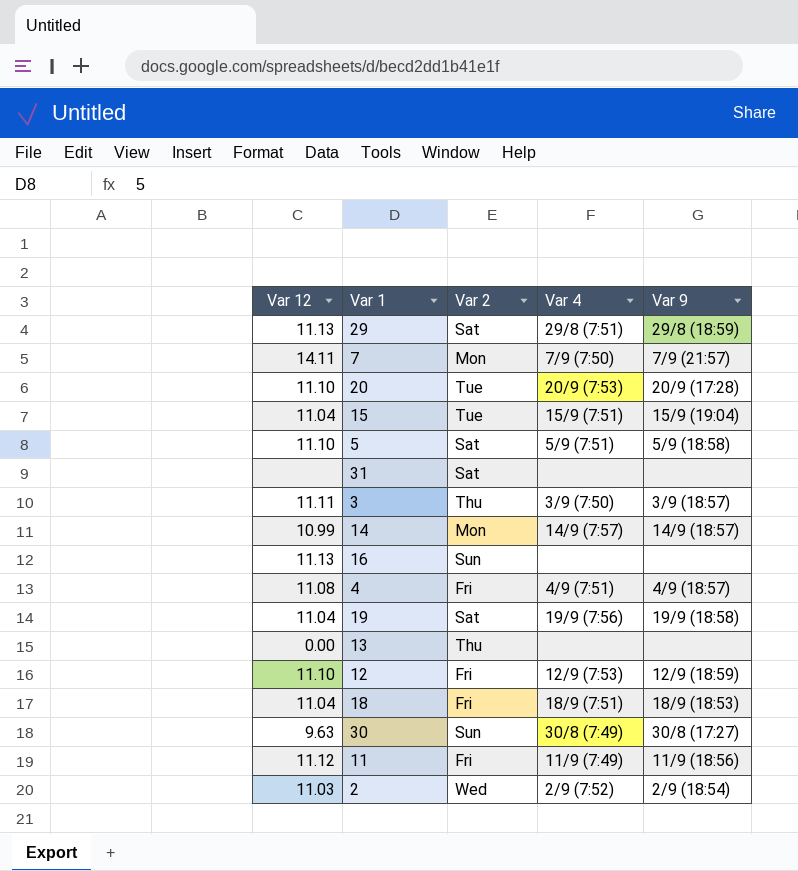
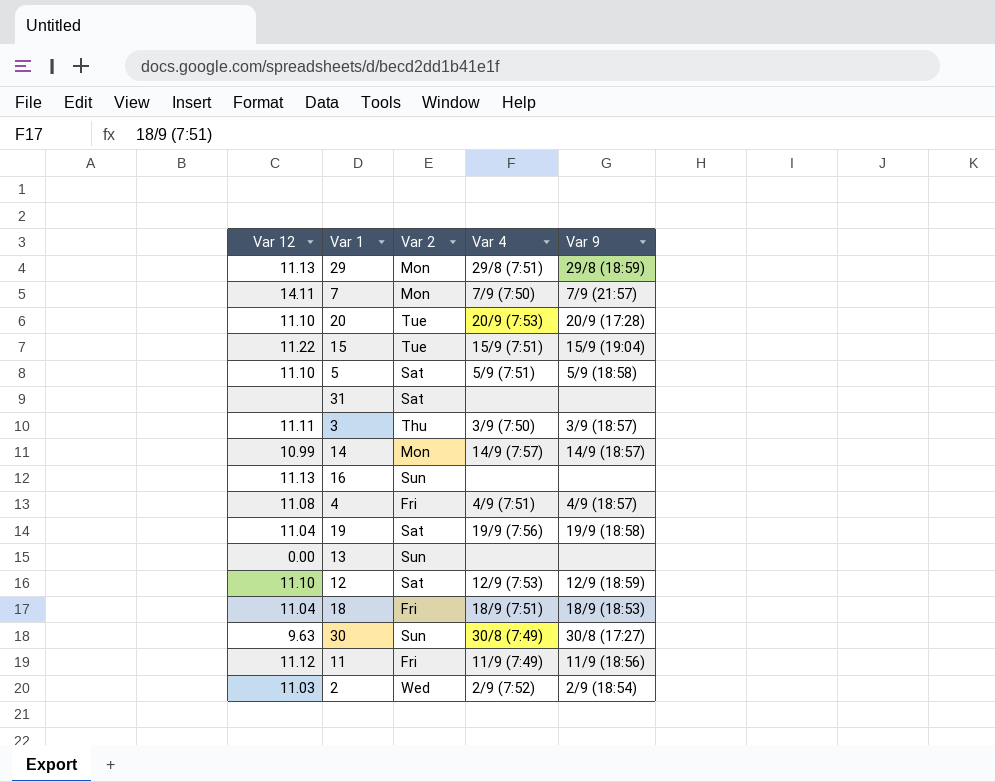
29 | Var 2: Sat -> Mon
15 | Var 12: 11.04 -> 11.22
13 | Var 2: Thu -> Sun
12 | Var 2: Fri -> Sat

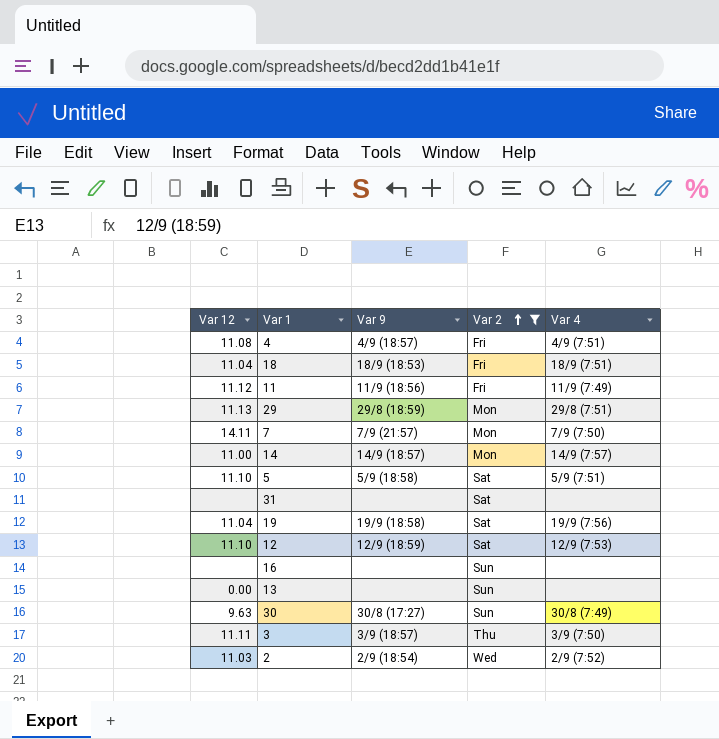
filter: none -> Var 2 != Tue
row order: none -> Var 2 ascending
column Var 9 | position: 5 -> 3
14 | Var 12: 10.99 -> 11.00
16 | Var 12: 11.13 -> none

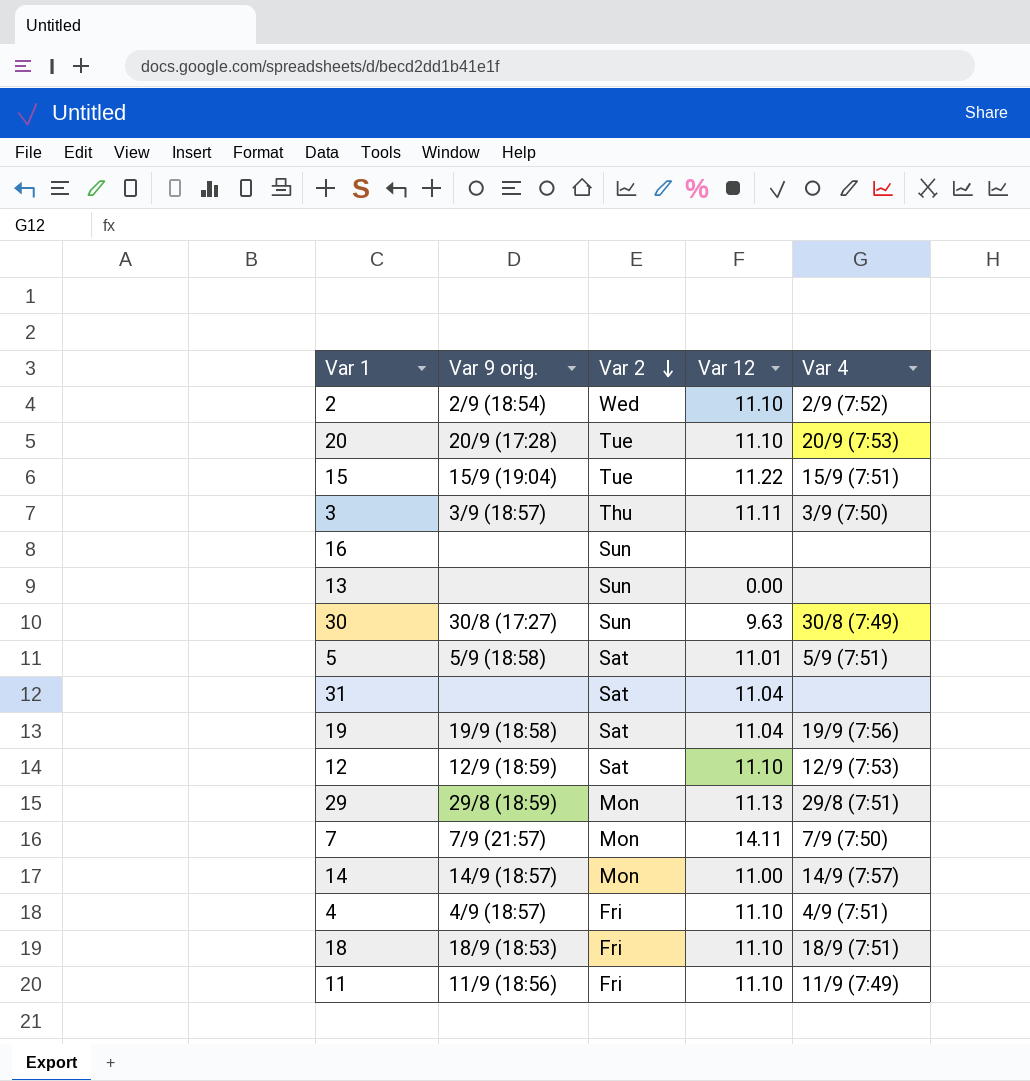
filter: Var 2 != Tue -> none
row order: Var 2 ascending -> Var 2 descending
column name: Var 9 -> Var 9 orig.
column Var 12 | position: 1 -> 4
2 | Var 12: 11.03 -> 11.10
5 | Var 12: 11.10 -> 11.01
31 | Var 12: none -> 11.04
4 | Var 12: 11.08 -> 11.10
18 | Var 12: 11.04 -> 11.10
11 | Var 12: 11.12 -> 11.10

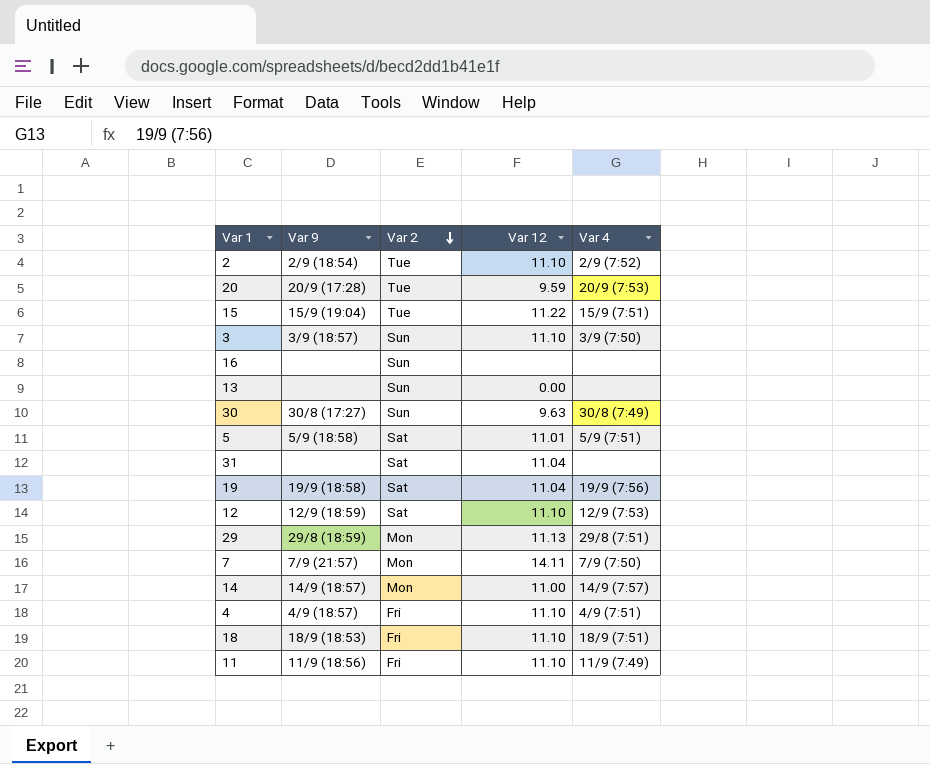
column name: Var 9 orig. -> Var 9
2 | Var 2: Wed -> Tue
20 | Var 12: 11.10 -> 9.59
3 | Var 2: Thu -> Sun
3 | Var 12: 11.11 -> 11.10

